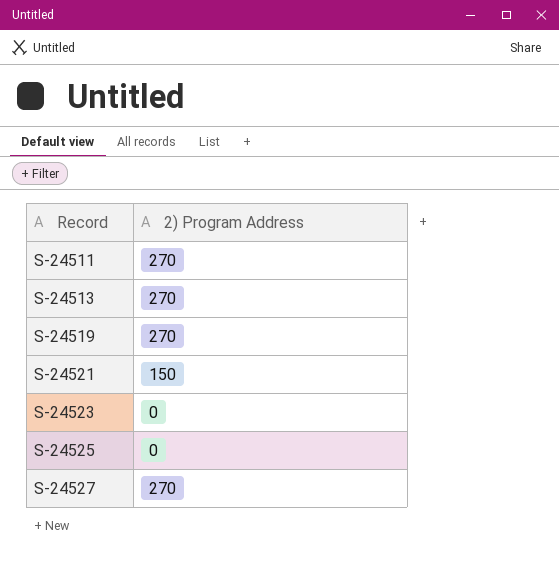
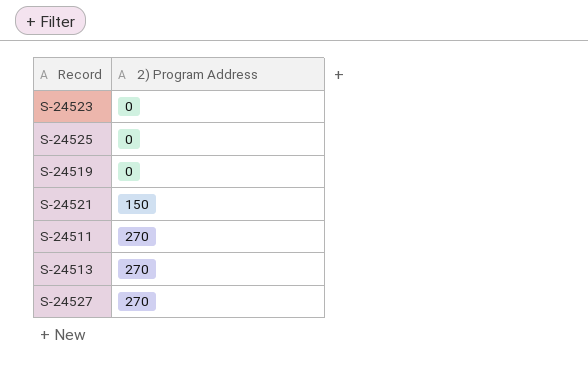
row order: Record ascending -> 2) Program Address ascending
S-24519 | 2) Program Address: 270 -> 0

